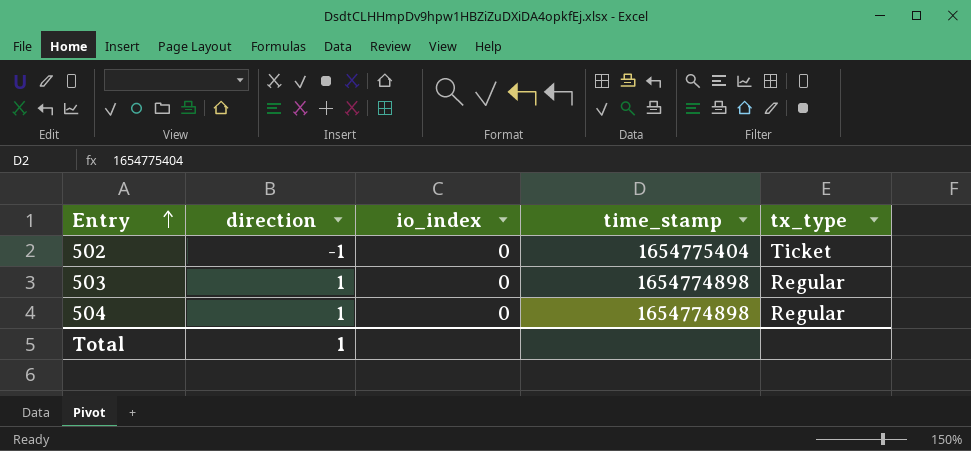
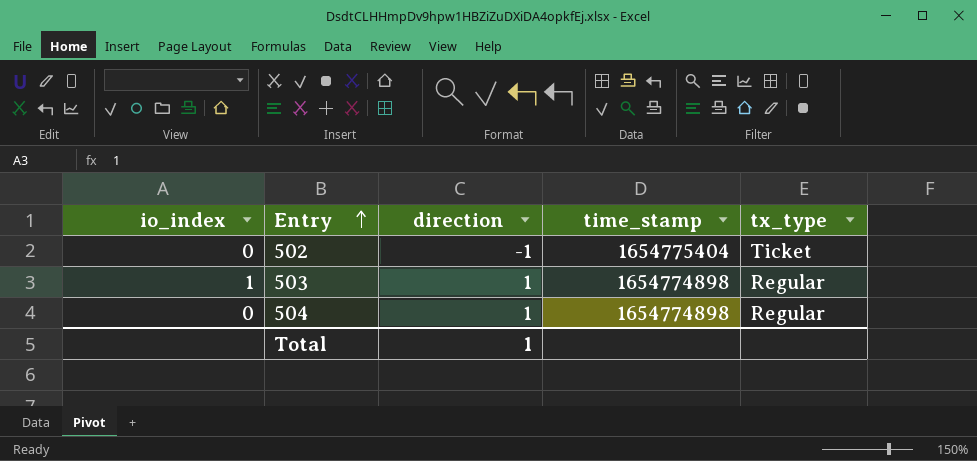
column io_index | position: 3 -> 1
503 | io_index: 0 -> 1

